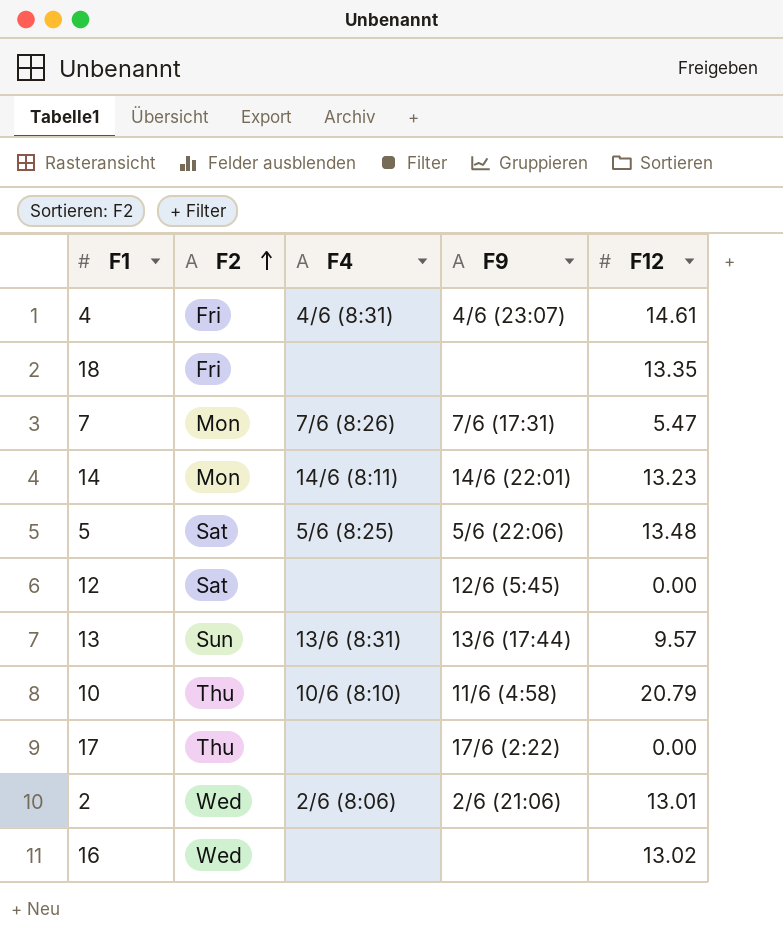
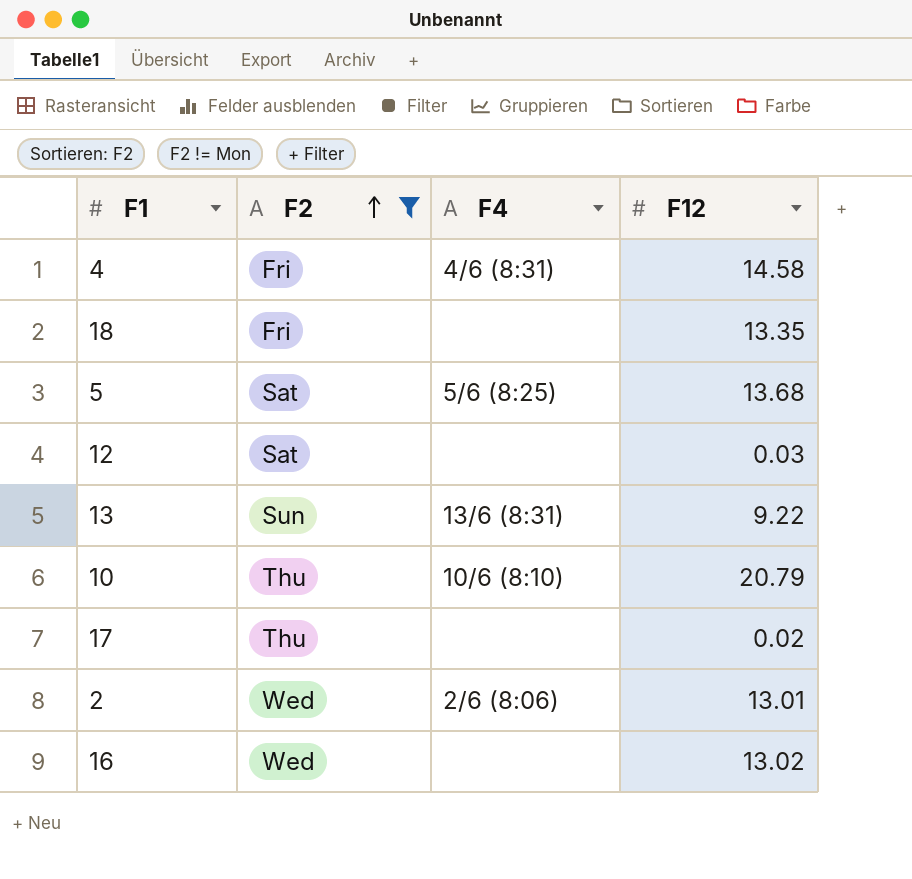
filter: none -> F2 != Mon
column F9 | position: 4 -> none
4 | F12: 14.61 -> 14.58
5 | F12: 13.48 -> 13.68
12 | F12: 0.00 -> 0.03
13 | F12: 9.57 -> 9.22
17 | F12: 0.00 -> 0.02

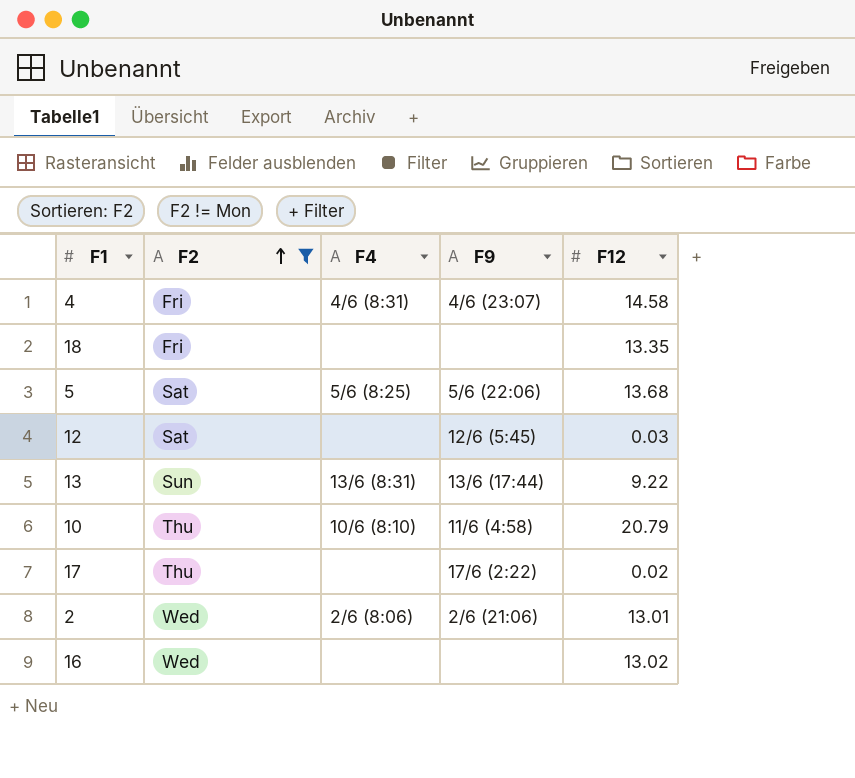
column F9 | position: none -> 4

